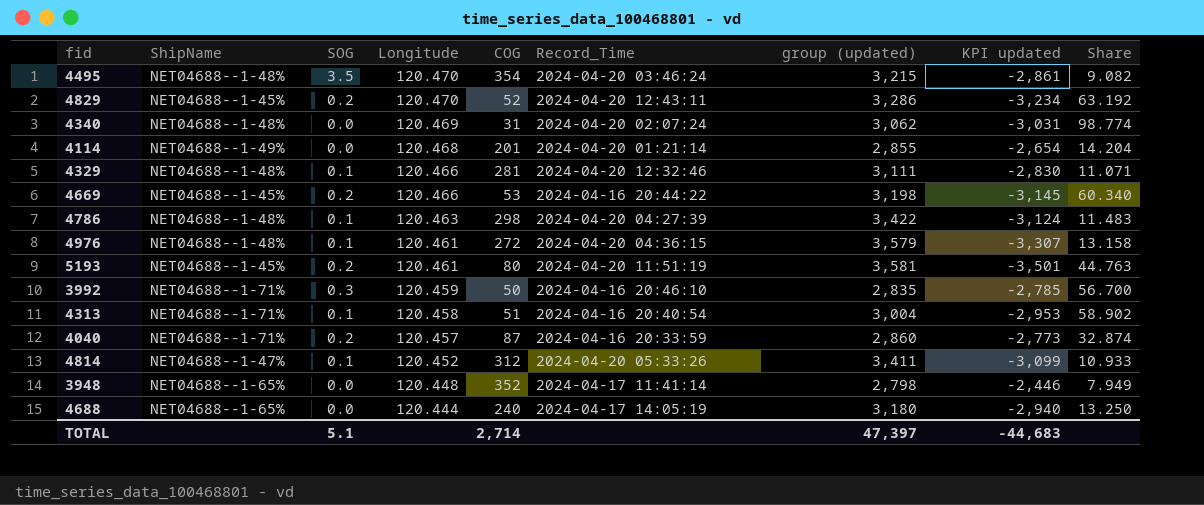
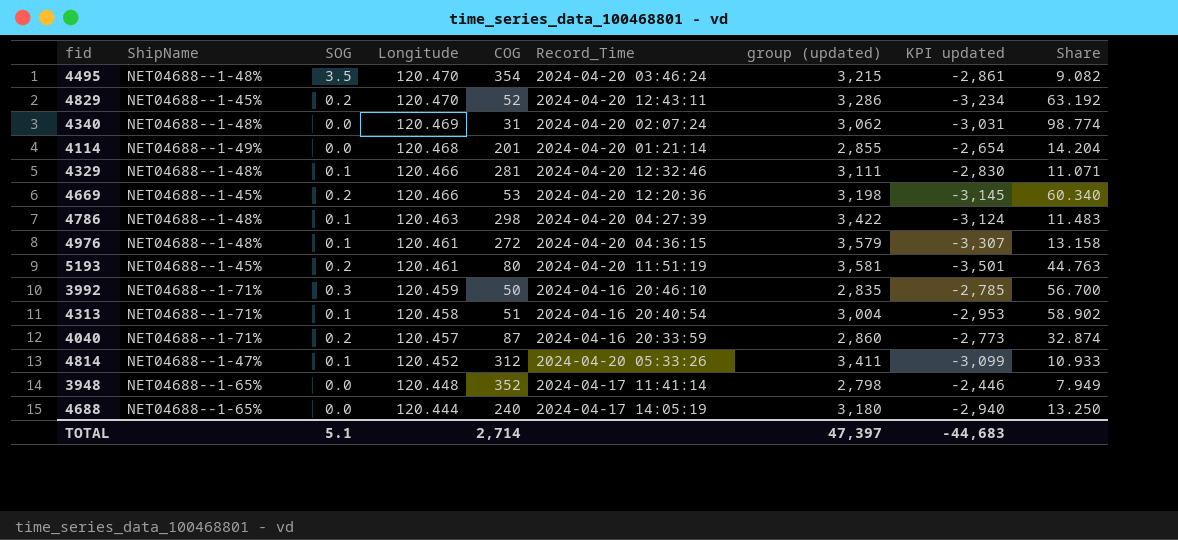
4669 | Record_Time: 2024-04-16 20:44:22 -> 2024-04-20 12:20:36

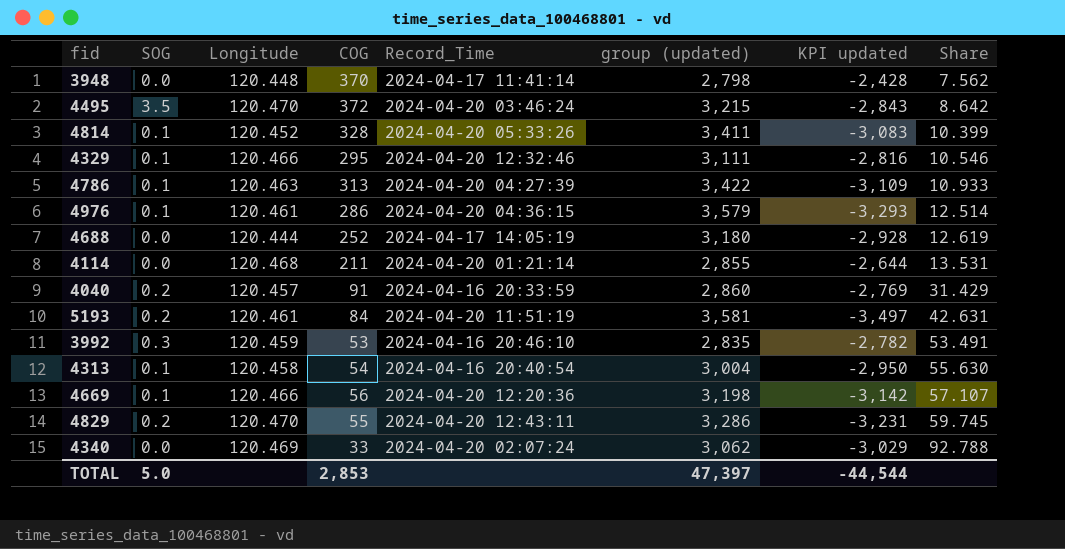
row order: Longitude descending -> Share ascending
column ShipName | position: 2 -> none
3948 | COG: 352 -> 370
3948 | KPI updated: -2,446 -> -2,428
3948 | Share: 7.949 -> 7.562
4495 | COG: 354 -> 372
4495 | KPI updated: -2,861 -> -2,843
4495 | Share: 9.082 -> 8.642
4814 | COG: 312 -> 328
4814 | KPI updated: -3,099 -> -3,083
4814 | Share: 10.933 -> 10.399
4329 | COG: 281 -> 295
4329 | KPI updated: -2,830 -> -2,816
4329 | Share: 11.071 -> 10.546
4786 | COG: 298 -> 313
4786 | KPI updated: -3,124 -> -3,109
4786 | Share: 11.483 -> 10.933
4976 | COG: 272 -> 286
4976 | KPI updated: -3,307 -> -3,293
4976 | Share: 13.158 -> 12.514
4688 | COG: 240 -> 252
4688 | KPI updated: -2,940 -> -2,928
4688 | Share: 13.250 -> 12.619
4114 | COG: 201 -> 211
4114 | KPI updated: -2,654 -> -2,644
4114 | Share: 14.204 -> 13.531
4040 | COG: 87 -> 91
4040 | KPI updated: -2,773 -> -2,769
4040 | Share: 32.874 -> 31.429
5193 | COG: 80 -> 84
5193 | KPI updated: -3,501 -> -3,497
5193 | Share: 44.763 -> 42.631
3992 | COG: 50 -> 53
3992 | KPI updated: -2,785 -> -2,782
3992 | Share: 56.700 -> 53.491
4313 | COG: 51 -> 54
4313 | KPI updated: -2,953 -> -2,950
4313 | Share: 58.902 -> 55.630
4669 | SOG: 0.2 -> 0.1
4669 | COG: 53 -> 56
4669 | KPI updated: -3,145 -> -3,142
4669 | Share: 60.340 -> 57.107
4829 | COG: 52 -> 55
4829 | KPI updated: -3,234 -> -3,231
4829 | Share: 63.192 -> 59.745
4340 | COG: 31 -> 33
4340 | KPI updated: -3,031 -> -3,029
4340 | Share: 98.774 -> 92.788
TOTAL | SOG: 5.1 -> 5.0
TOTAL | COG: 2,714 -> 2,853
TOTAL | KPI updated: -44,683 -> -44,544

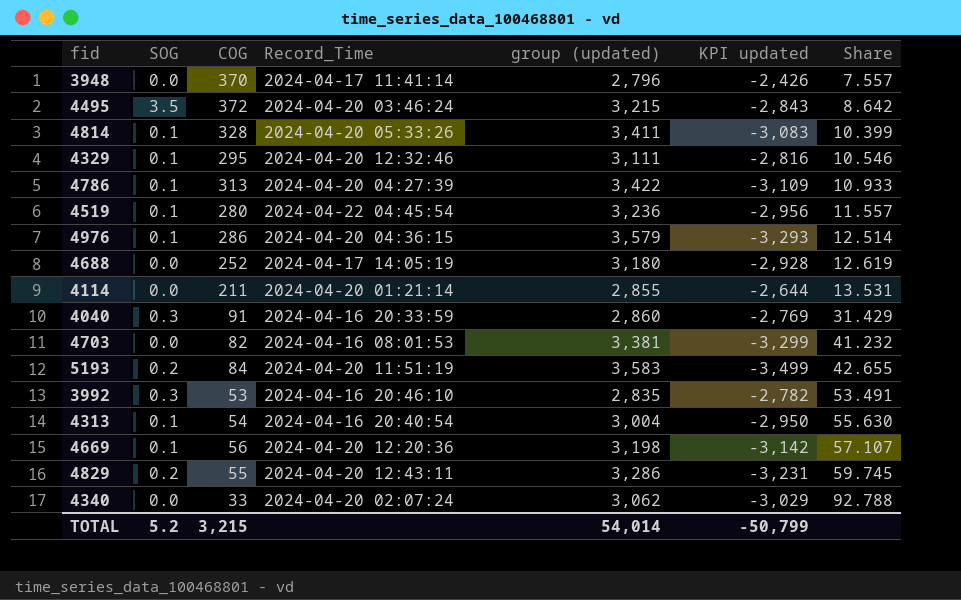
column Longitude | position: 3 -> none
3948 | group (updated): 2,798 -> 2,796
3948 | KPI updated: -2,428 -> -2,426
3948 | Share: 7.562 -> 7.557
row 4519: none -> 0.1 | 280 | 2024-04-22 04:45:54 | 3,236 | -2,956 | 11.557
4040 | SOG: 0.2 -> 0.3
row 4703: none -> 0.0 | 82 | 2024-04-16 08:01:53 | 3,381 | -3,299 | 41.232
5193 | group (updated): 3,581 -> 3,583
5193 | KPI updated: -3,497 -> -3,499
5193 | Share: 42.631 -> 42.655
TOTAL | SOG: 5.0 -> 5.2
TOTAL | COG: 2,853 -> 3,215
TOTAL | group (updated): 47,397 -> 54,014
TOTAL | KPI updated: -44,544 -> -50,799

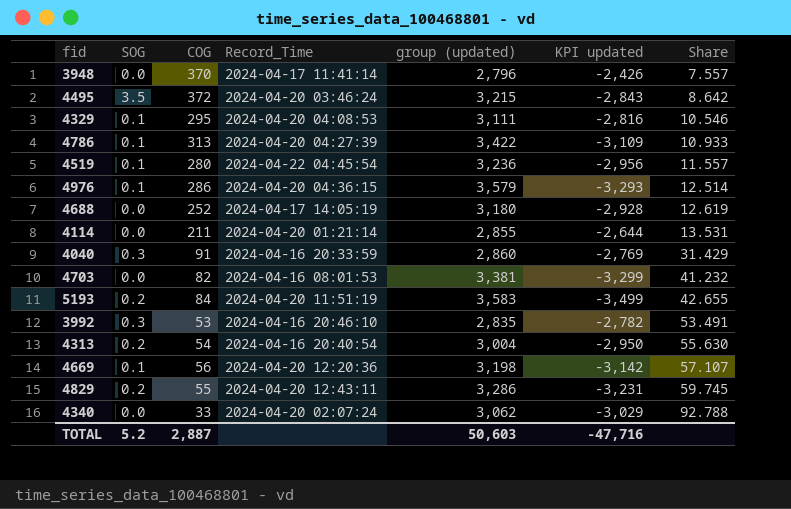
row 4814: 0.1 | 328 | 2024-04-20 05:33:26 | 3,411 | -3,083 | 10.399 -> none
4329 | Record_Time: 2024-04-20 12:32:46 -> 2024-04-20 04:08:53
4313 | SOG: 0.1 -> 0.2
TOTAL | COG: 3,215 -> 2,887
TOTAL | group (updated): 54,014 -> 50,603
TOTAL | KPI updated: -50,799 -> -47,716

